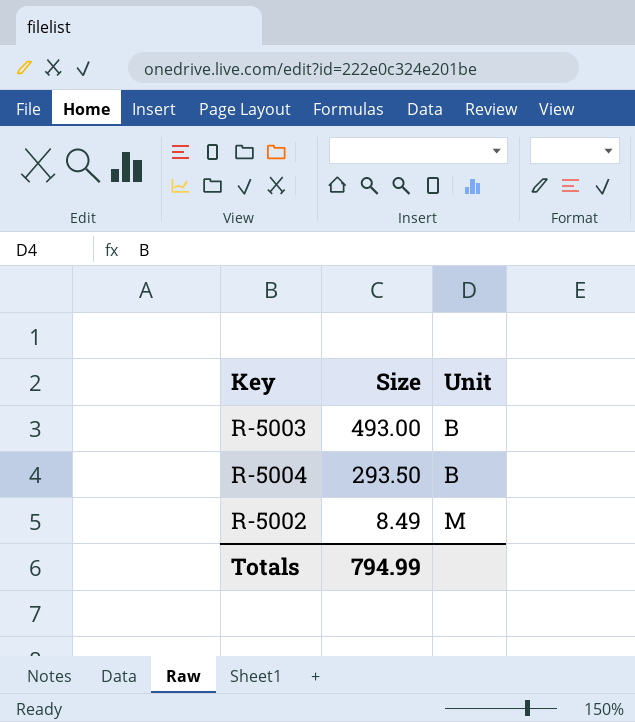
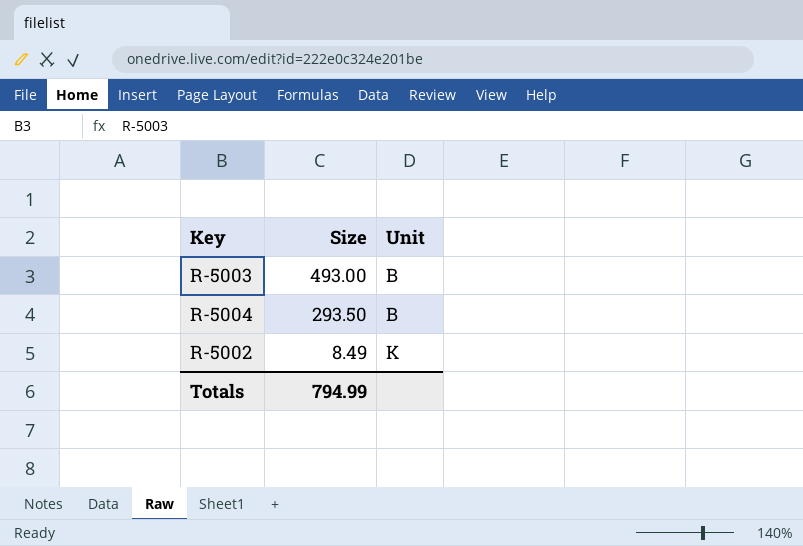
R-5002 | Unit: M -> K

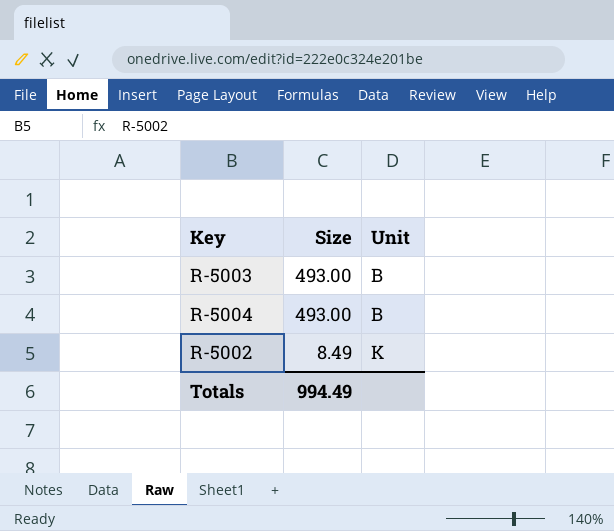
R-5004 | Size: 293.50 -> 493.00
Totals | Size: 794.99 -> 994.49

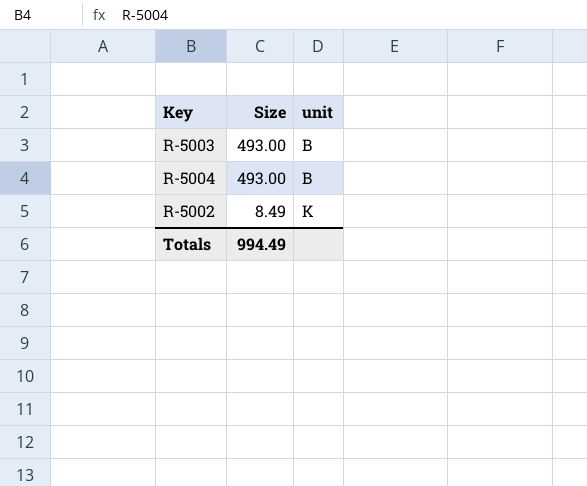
column name: Unit -> unit

